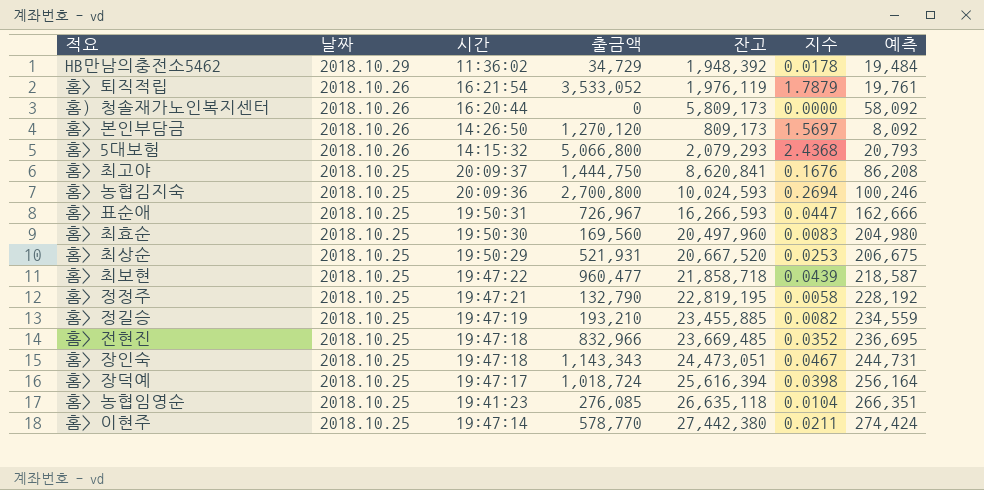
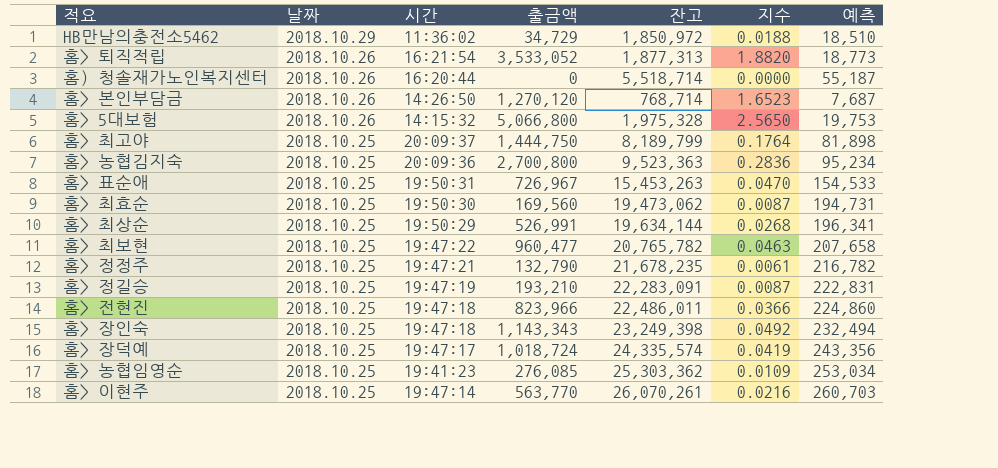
HB만남의충전소5462 | 잔고: 1,948,392 -> 1,850,972
HB만남의충전소5462 | 지수: 0.0178 -> 0.0188
HB만남의충전소5462 | 예측: 19,484 -> 18,510
홈> 퇴직적립 | 잔고: 1,976,119 -> 1,877,313
홈> 퇴직적립 | 지수: 1.7879 -> 1.8820
홈> 퇴직적립 | 예측: 19,761 -> 18,773
홈) 청솔재가노인복지센터 | 잔고: 5,809,173 -> 5,518,714
홈) 청솔재가노인복지센터 | 예측: 58,092 -> 55,187
홈> 본인부담금 | 잔고: 809,173 -> 768,714
홈> 본인부담금 | 지수: 1.5697 -> 1.6523
홈> 본인부담금 | 예측: 8,092 -> 7,687
홈> 5대보험 | 잔고: 2,079,293 -> 1,975,328
홈> 5대보험 | 지수: 2.4368 -> 2.5650
홈> 5대보험 | 예측: 20,793 -> 19,753
홈> 최고야 | 잔고: 8,620,841 -> 8,189,799
홈> 최고야 | 지수: 0.1676 -> 0.1764
홈> 최고야 | 예측: 86,208 -> 81,898
홈> 농협김지숙 | 잔고: 10,024,593 -> 9,523,363
홈> 농협김지숙 | 지수: 0.2694 -> 0.2836
홈> 농협김지숙 | 예측: 100,246 -> 95,234
홈> 표순애 | 잔고: 16,266,593 -> 15,453,263
홈> 표순애 | 지수: 0.0447 -> 0.0470
홈> 표순애 | 예측: 162,666 -> 154,533
홈> 최효순 | 잔고: 20,497,960 -> 19,473,062
홈> 최효순 | 지수: 0.0083 -> 0.0087
홈> 최효순 | 예측: 204,980 -> 194,731
홈> 최상순 | 출금액: 521,931 -> 526,991
홈> 최상순 | 잔고: 20,667,520 -> 19,634,144
홈> 최상순 | 지수: 0.0253 -> 0.0268
홈> 최상순 | 예측: 206,675 -> 196,341
홈> 최보현 | 잔고: 21,858,718 -> 20,765,782
홈> 최보현 | 지수: 0.0439 -> 0.0463
홈> 최보현 | 예측: 218,587 -> 207,658
홈> 정정주 | 잔고: 22,819,195 -> 21,678,235
홈> 정정주 | 지수: 0.0058 -> 0.0061
홈> 정정주 | 예측: 228,192 -> 216,782
홈> 정길승 | 잔고: 23,455,885 -> 22,283,091
홈> 정길승 | 지수: 0.0082 -> 0.0087
홈> 정길승 | 예측: 234,559 -> 222,831
홈> 전현진 | 출금액: 832,966 -> 823,966
홈> 전현진 | 잔고: 23,669,485 -> 22,486,011
홈> 전현진 | 지수: 0.0352 -> 0.0366
홈> 전현진 | 예측: 236,695 -> 224,860
홈> 장인숙 | 잔고: 24,473,051 -> 23,249,398
홈> 장인숙 | 지수: 0.0467 -> 0.0492
홈> 장인숙 | 예측: 244,731 -> 232,494
홈> 장덕예 | 잔고: 25,616,394 -> 24,335,574
홈> 장덕예 | 지수: 0.0398 -> 0.0419
홈> 장덕예 | 예측: 256,164 -> 243,356
홈> 농협임영순 | 잔고: 26,635,118 -> 25,303,362
홈> 농협임영순 | 지수: 0.0104 -> 0.0109
홈> 농협임영순 | 예측: 266,351 -> 253,034
홈> 이현주 | 출금액: 578,770 -> 563,770
홈> 이현주 | 잔고: 27,442,380 -> 26,070,261
홈> 이현주 | 지수: 0.0211 -> 0.0216
홈> 이현주 | 예측: 274,424 -> 260,703

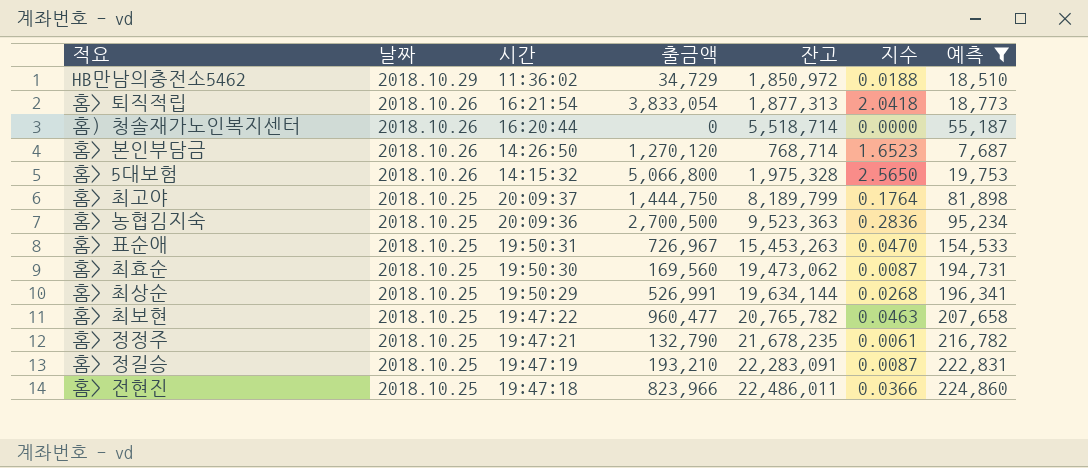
filter: none -> 예측 <= 224,860
홈> 퇴직적립 | 출금액: 3,533,052 -> 3,833,054
홈> 퇴직적립 | 지수: 1.8820 -> 2.0418
홈> 농협김지숙 | 출금액: 2,700,800 -> 2,700,500

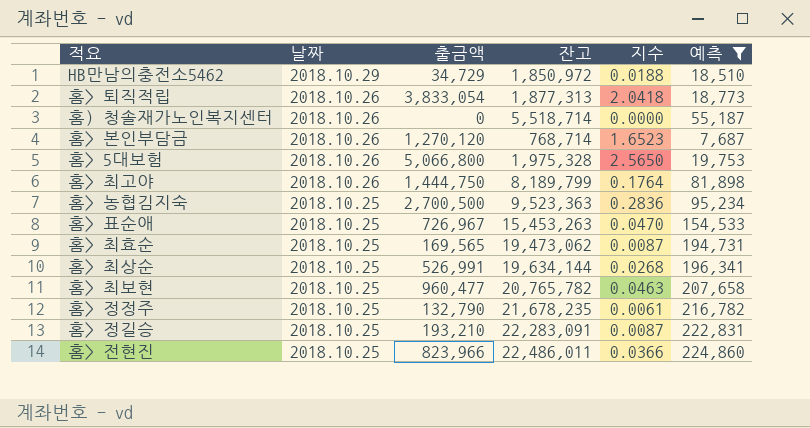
column 시간 | position: 3 -> none
홈> 최고야 | 날짜: 2018.10.25 -> 2018.10.26
홈> 최효순 | 출금액: 169,560 -> 169,565

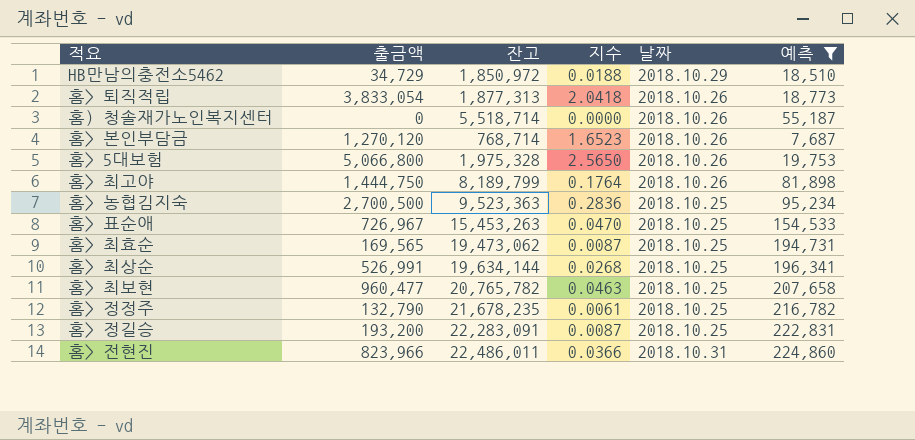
column 날짜 | position: 2 -> 5
홈> 정길승 | 출금액: 193,210 -> 193,200
홈> 전현진 | 날짜: 2018.10.25 -> 2018.10.31

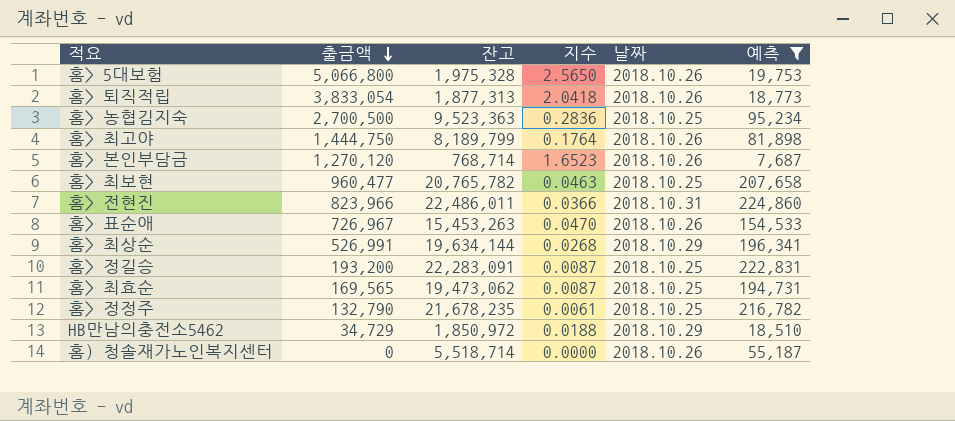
row order: none -> 출금액 descending
홈> 표순애 | 날짜: 2018.10.25 -> 2018.10.26
홈> 최상순 | 날짜: 2018.10.25 -> 2018.10.29

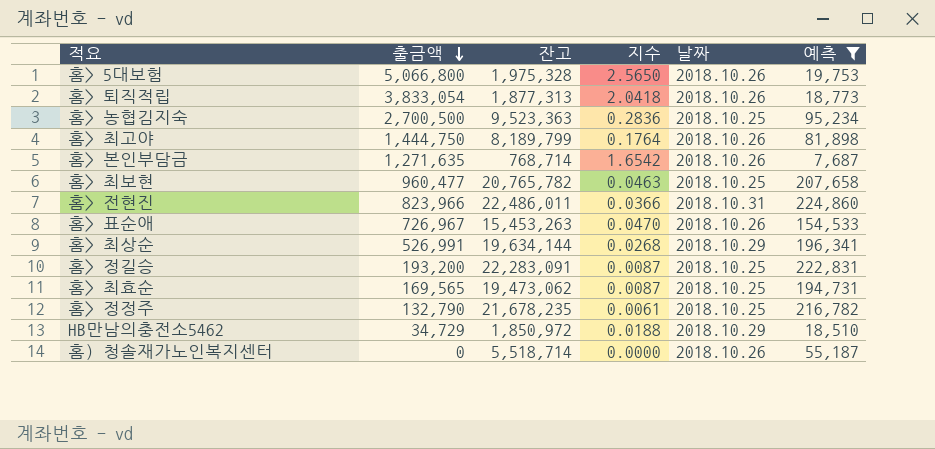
홈> 본인부담금 | 출금액: 1,270,120 -> 1,271,635
홈> 본인부담금 | 지수: 1.6523 -> 1.6542

